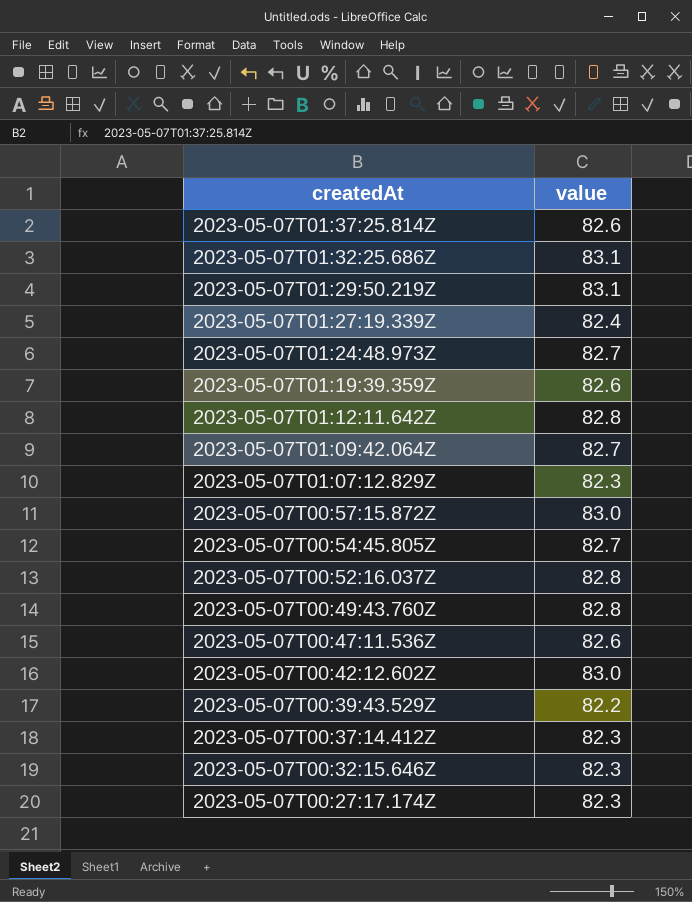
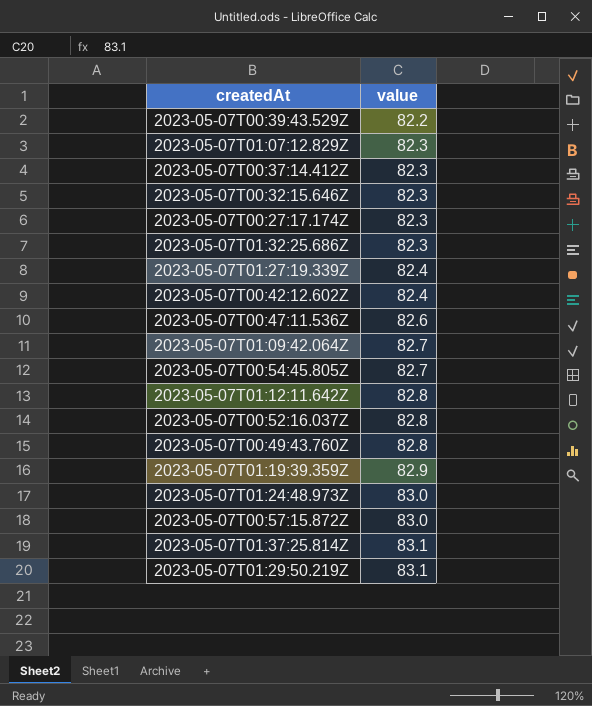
row order: createdAt descending -> value ascending
2023-05-07T01:32:25.686Z | value: 83.1 -> 82.3
2023-05-07T00:42:12.602Z | value: 83.0 -> 82.4
2023-05-07T01:19:39.359Z | value: 82.6 -> 82.9
2023-05-07T01:24:48.973Z | value: 82.7 -> 83.0
2023-05-07T01:37:25.814Z | value: 82.6 -> 83.1

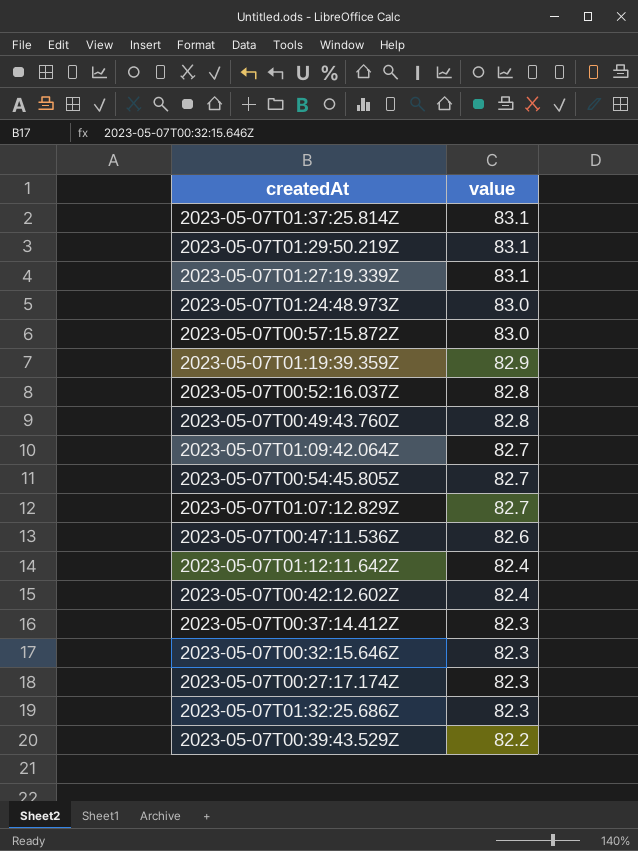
row order: value ascending -> value descending
2023-05-07T01:27:19.339Z | value: 82.4 -> 83.1
2023-05-07T01:07:12.829Z | value: 82.3 -> 82.7
2023-05-07T01:12:11.642Z | value: 82.8 -> 82.4

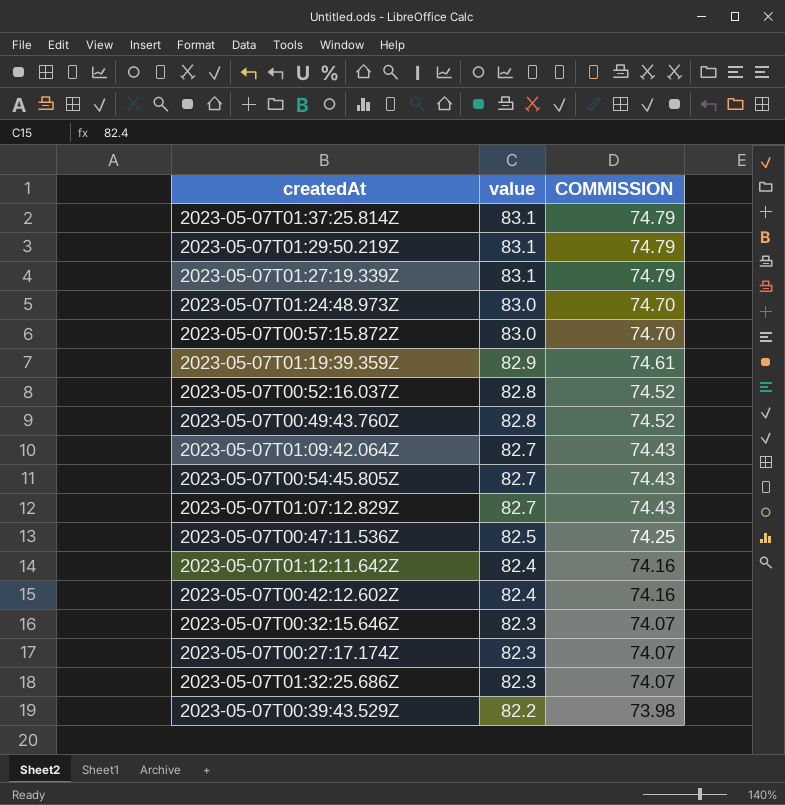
column COMMISSION | formula: none -> [value] * 0.9
row 2023-05-07T00:37:14.412Z: 82.3 -> none
2023-05-07T00:47:11.536Z | value: 82.6 -> 82.5

